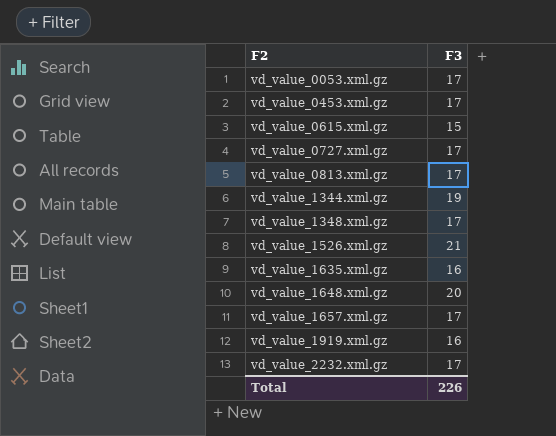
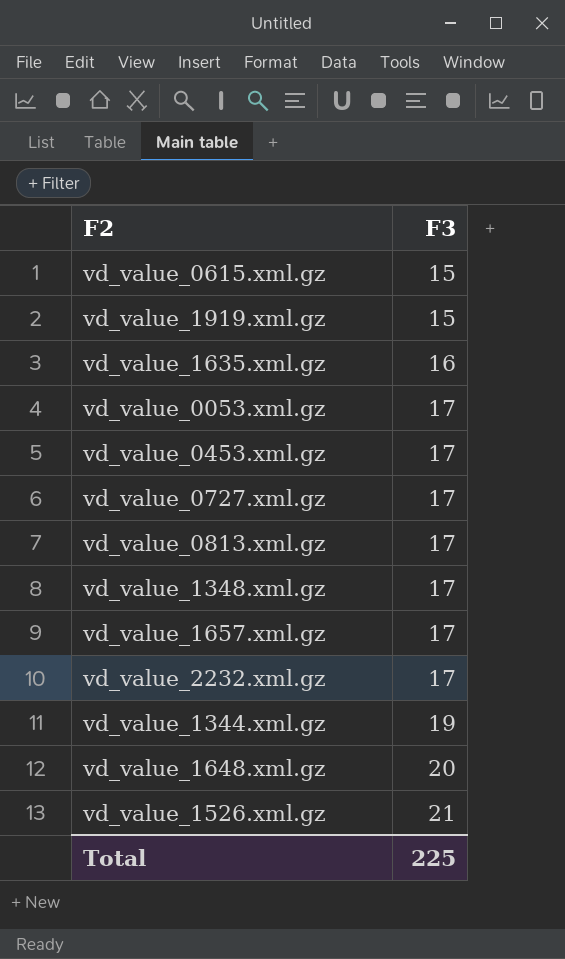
row order: F2 ascending -> F3 ascending
vd_value_1919.xml.gz | F3: 16 -> 15
Total | F3: 226 -> 225

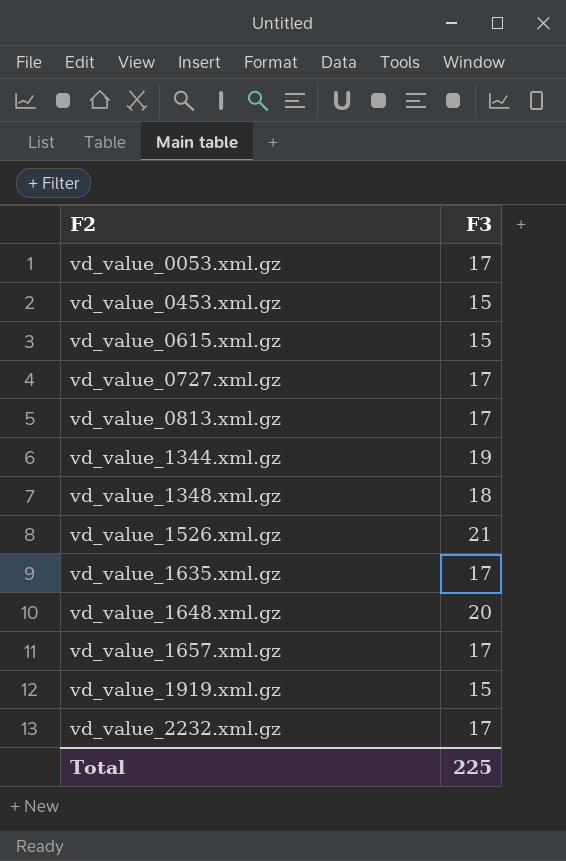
row order: F3 ascending -> F2 ascending
vd_value_0453.xml.gz | F3: 17 -> 15
vd_value_1348.xml.gz | F3: 17 -> 18
vd_value_1635.xml.gz | F3: 16 -> 17

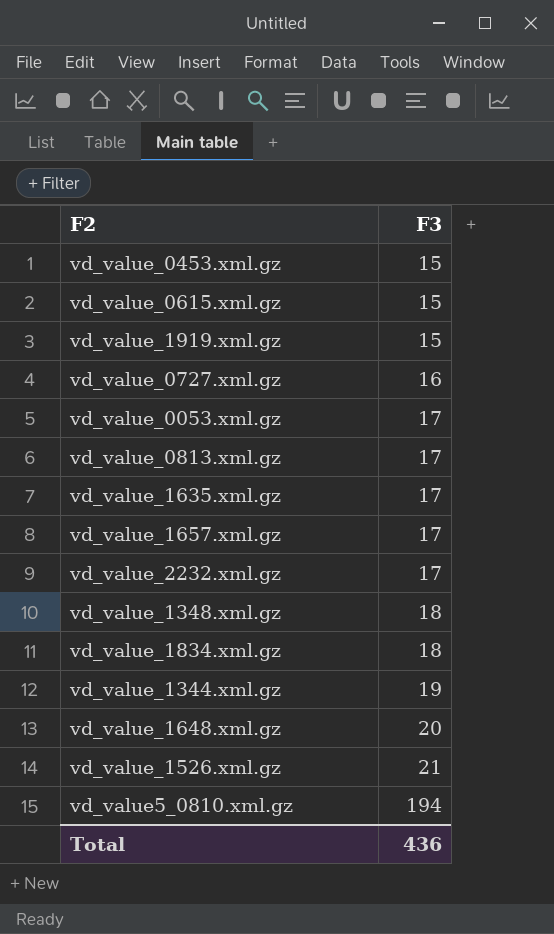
row order: F2 ascending -> F3 ascending
vd_value_0727.xml.gz | F3: 17 -> 16
row vd_value_1834.xml.gz: none -> 18
row vd_value5_0810.xml.gz: none -> 194
Total | F3: 225 -> 436

